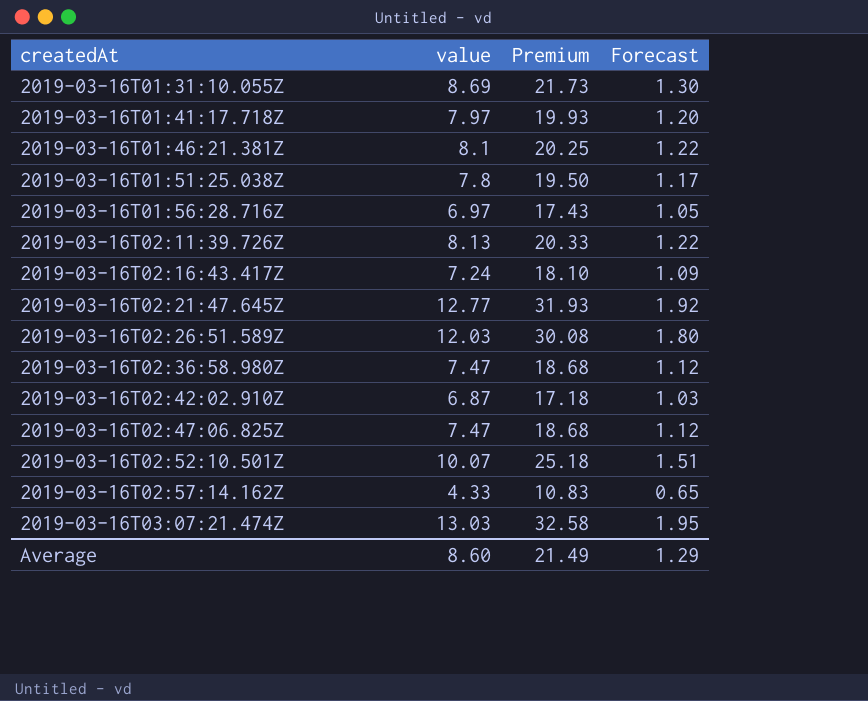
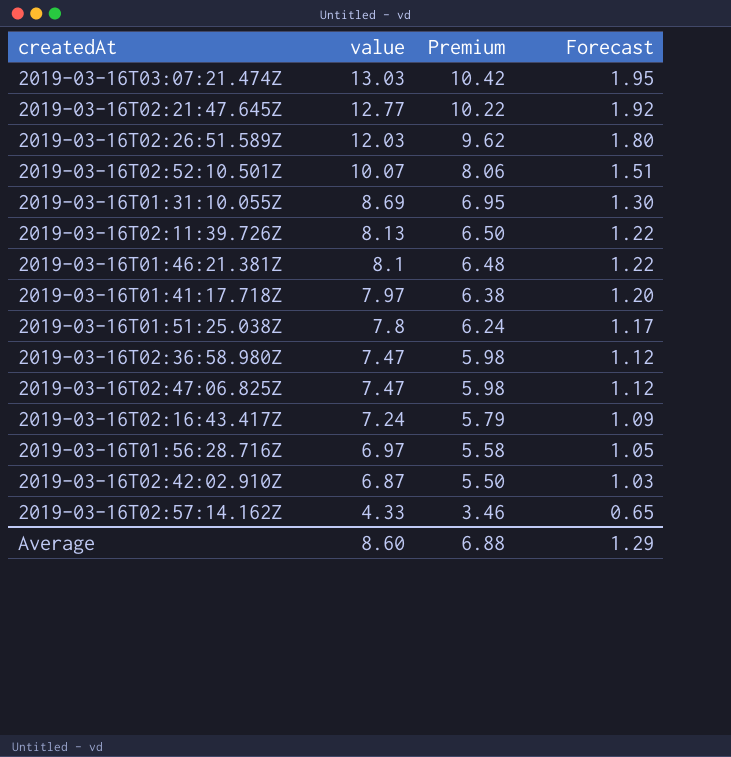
row order: createdAt ascending -> value descending
column Premium | formula: [value] * 2.5 -> [value] * 0.8
Average | Premium: 21.49 -> 6.88

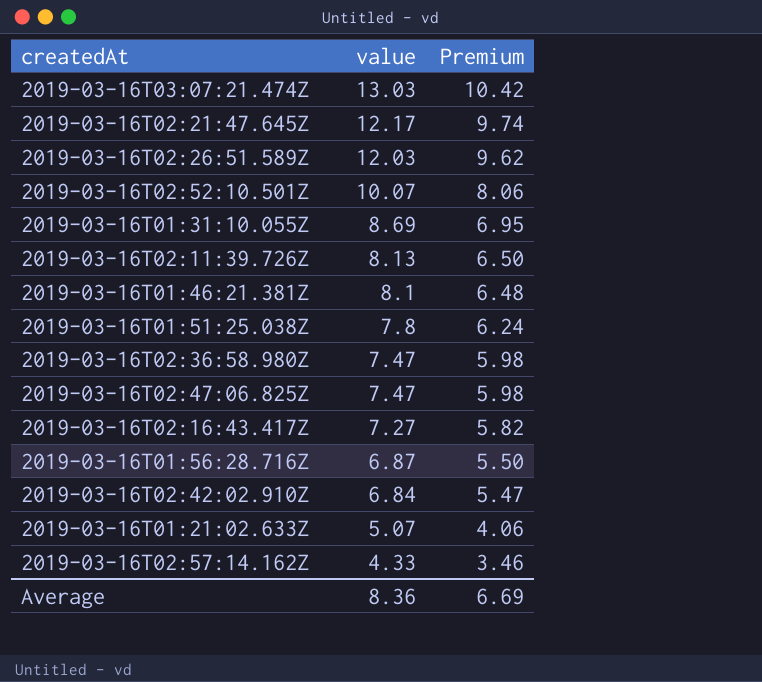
column Forecast | formula: [value] * 0.15 -> none
row 2019-03-16T01:41:17.718Z: 7.97 | 6.38 | 1.20 -> none
2019-03-16T02:21:47.645Z | value: 12.77 -> 12.17
2019-03-16T02:21:47.645Z | Premium: 10.22 -> 9.74
2019-03-16T02:16:43.417Z | value: 7.24 -> 7.27
2019-03-16T02:16:43.417Z | Premium: 5.79 -> 5.82
2019-03-16T01:56:28.716Z | value: 6.97 -> 6.87
2019-03-16T01:56:28.716Z | Premium: 5.58 -> 5.50
2019-03-16T02:42:02.910Z | value: 6.87 -> 6.84
2019-03-16T02:42:02.910Z | Premium: 5.50 -> 5.47
row 2019-03-16T01:21:02.633Z: none -> 5.07 | 4.06
Average | value: 8.60 -> 8.36
Average | Premium: 6.88 -> 6.69

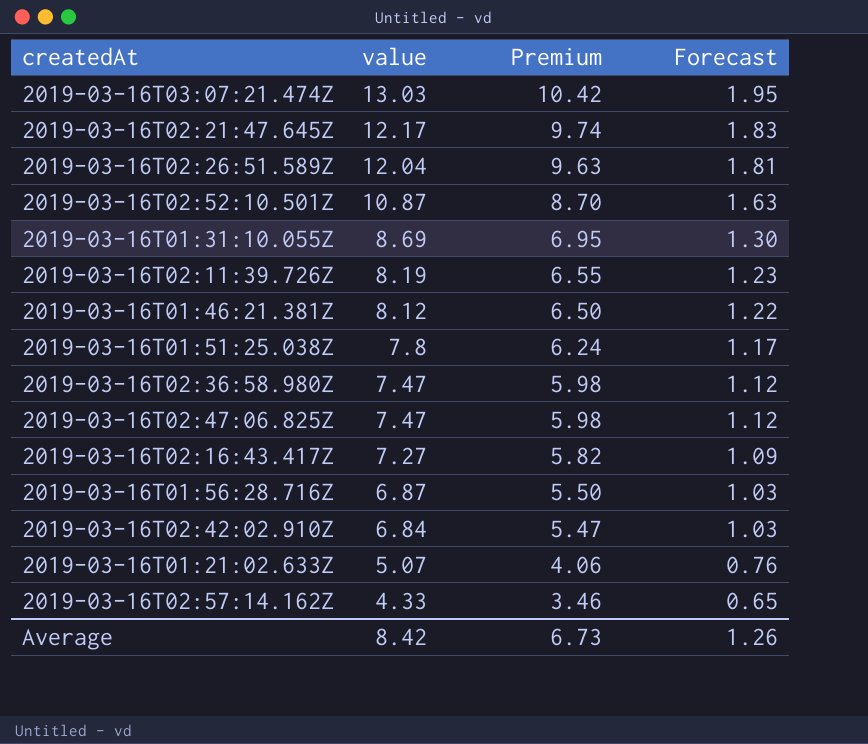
column Forecast | formula: none -> [value] * 0.15
2019-03-16T02:26:51.589Z | value: 12.03 -> 12.04
2019-03-16T02:26:51.589Z | Premium: 9.62 -> 9.63
2019-03-16T02:52:10.501Z | value: 10.07 -> 10.87
2019-03-16T02:52:10.501Z | Premium: 8.06 -> 8.70
2019-03-16T02:11:39.726Z | value: 8.13 -> 8.19
2019-03-16T02:11:39.726Z | Premium: 6.50 -> 6.55
2019-03-16T01:46:21.381Z | value: 8.1 -> 8.12
2019-03-16T01:46:21.381Z | Premium: 6.48 -> 6.50
Average | value: 8.36 -> 8.42
Average | Premium: 6.69 -> 6.73

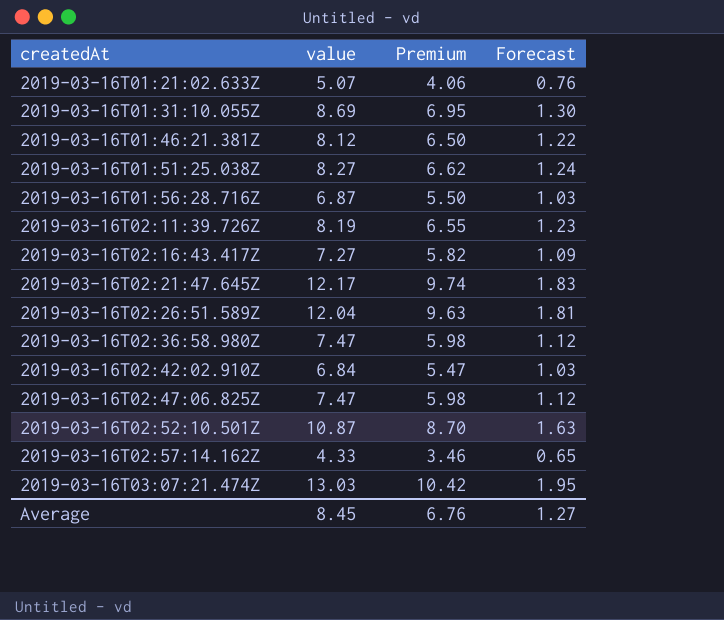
row order: value descending -> createdAt ascending
2019-03-16T01:51:25.038Z | value: 7.8 -> 8.27
2019-03-16T01:51:25.038Z | Premium: 6.24 -> 6.62
2019-03-16T01:51:25.038Z | Forecast: 1.17 -> 1.24
Average | value: 8.42 -> 8.45
Average | Premium: 6.73 -> 6.76
Average | Forecast: 1.26 -> 1.27

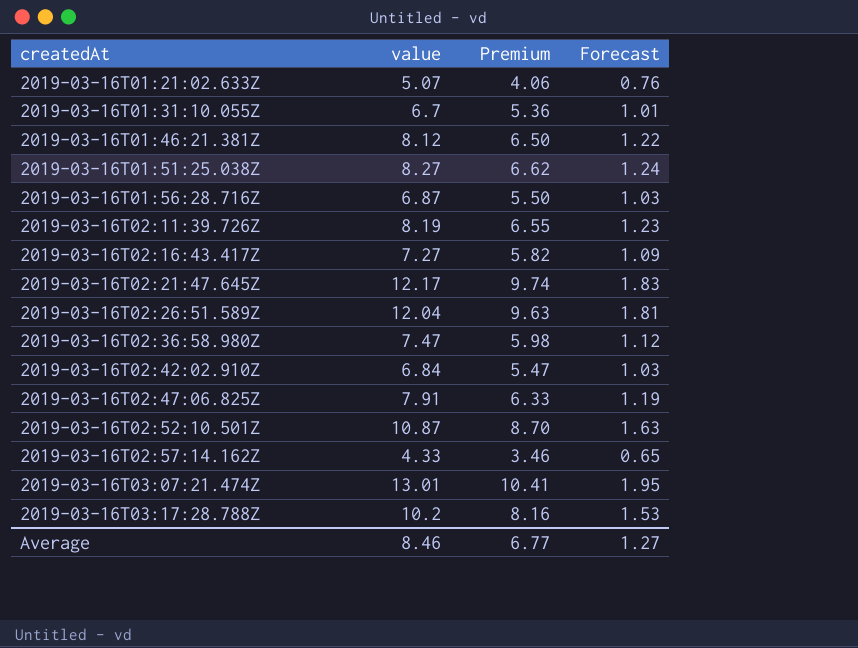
2019-03-16T01:31:10.055Z | value: 8.69 -> 6.7
2019-03-16T01:31:10.055Z | Premium: 6.95 -> 5.36
2019-03-16T01:31:10.055Z | Forecast: 1.30 -> 1.01
2019-03-16T02:47:06.825Z | value: 7.47 -> 7.91
2019-03-16T02:47:06.825Z | Premium: 5.98 -> 6.33
2019-03-16T02:47:06.825Z | Forecast: 1.12 -> 1.19
2019-03-16T03:07:21.474Z | value: 13.03 -> 13.01
2019-03-16T03:07:21.474Z | Premium: 10.42 -> 10.41
row 2019-03-16T03:17:28.788Z: none -> 10.2 | 8.16 | 1.53
Average | value: 8.45 -> 8.46
Average | Premium: 6.76 -> 6.77

